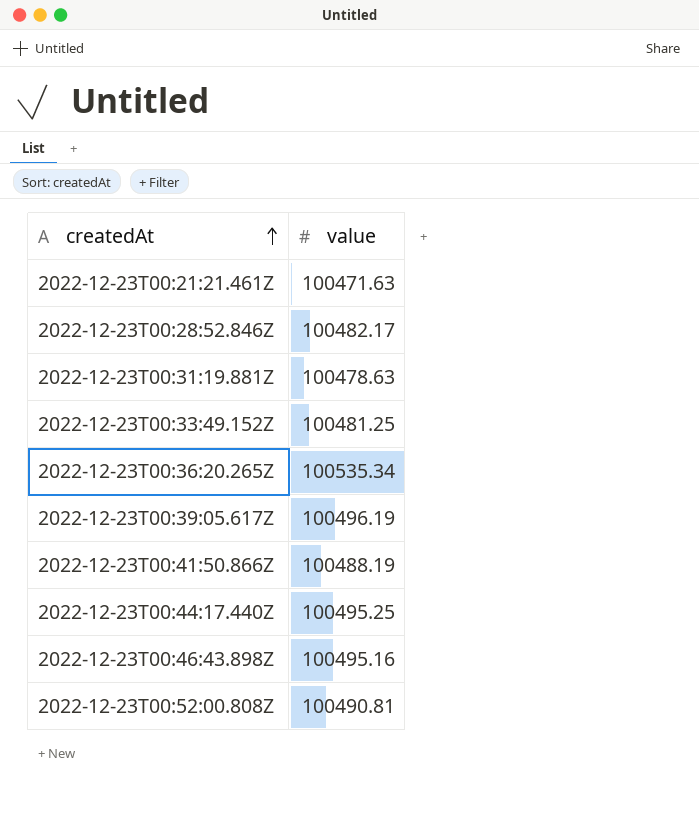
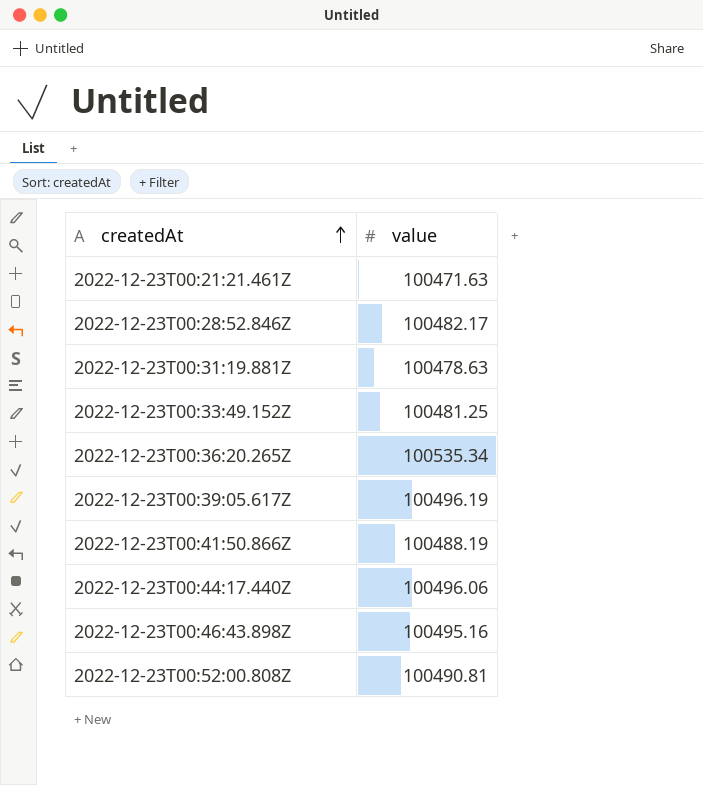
2022-12-23T00:44:17.440Z | value: 100495.25 -> 100496.06

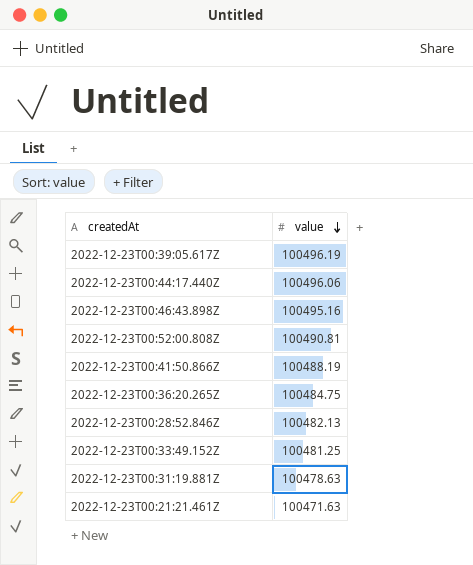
row order: createdAt ascending -> value descending
2022-12-23T00:36:20.265Z | value: 100535.34 -> 100484.75
2022-12-23T00:28:52.846Z | value: 100482.17 -> 100482.13

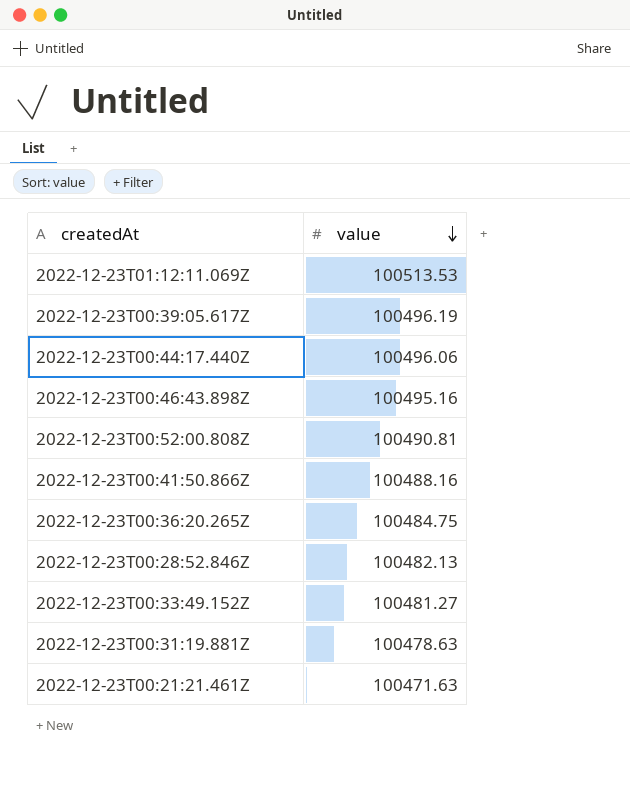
row 2022-12-23T01:12:11.069Z: none -> 100513.53
2022-12-23T00:41:50.866Z | value: 100488.19 -> 100488.16
2022-12-23T00:33:49.152Z | value: 100481.25 -> 100481.27

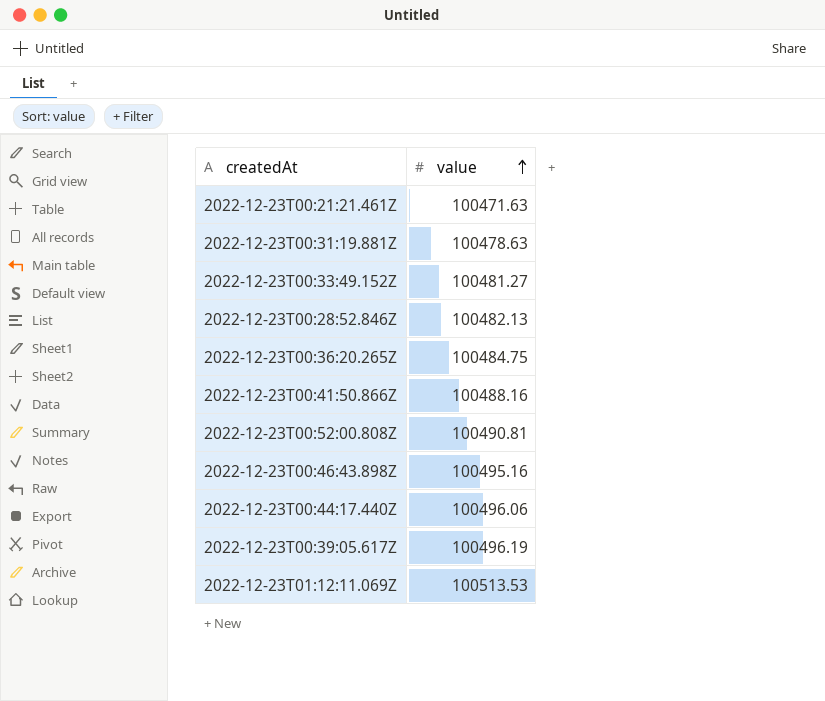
row order: value descending -> value ascending

